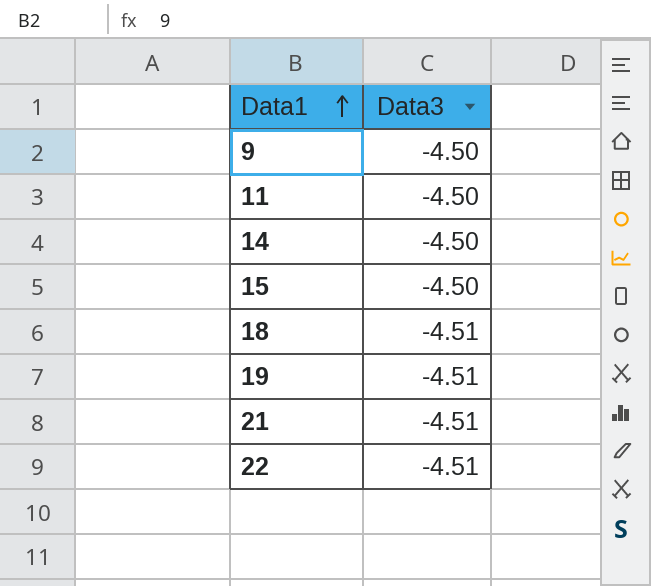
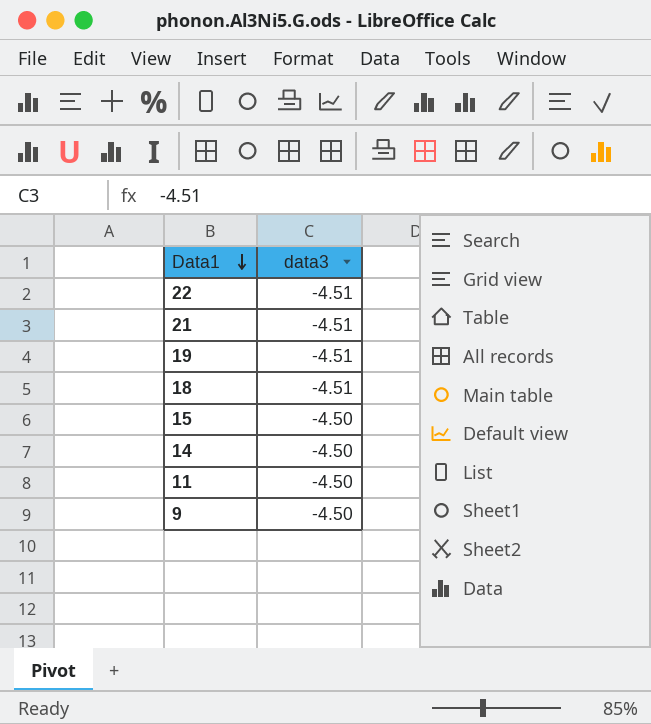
row order: Data1 ascending -> Data1 descending
column name: Data3 -> data3

